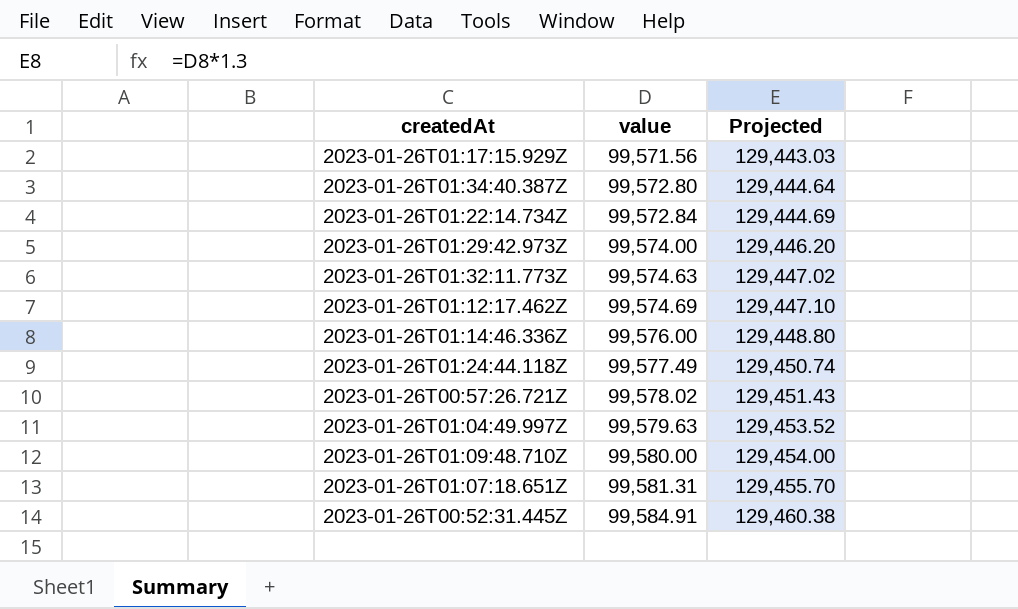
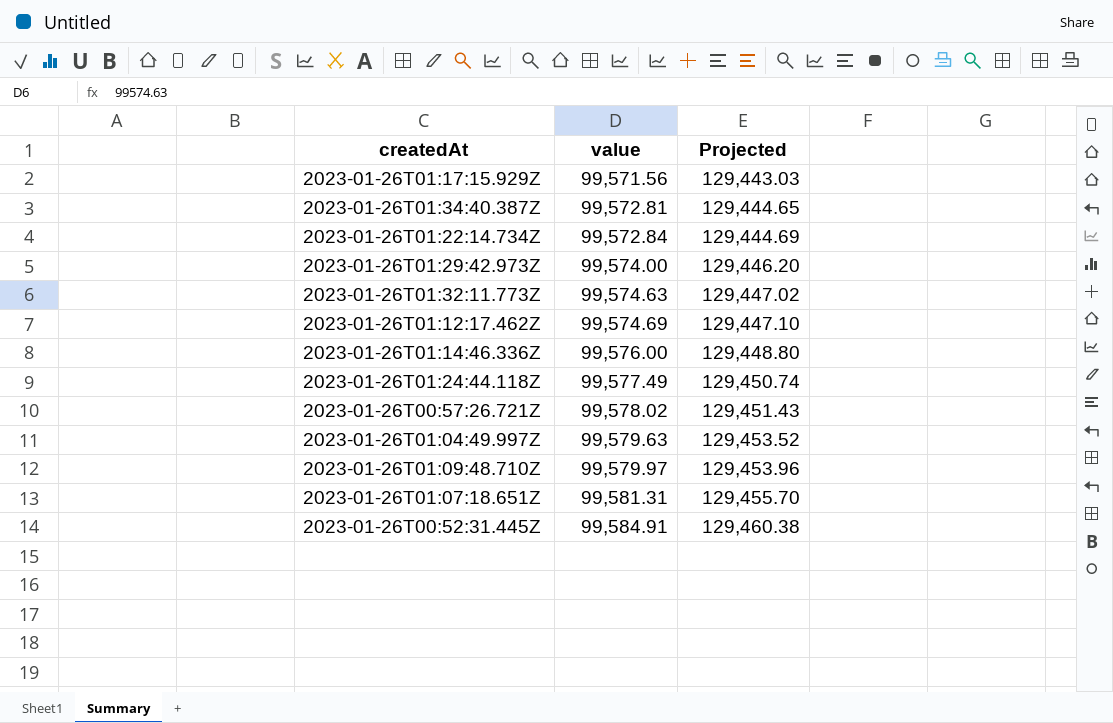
2023-01-26T01:34:40.387Z | value: 99,572.80 -> 99,572.81
2023-01-26T01:34:40.387Z | Projected: 129,444.64 -> 129,444.65
2023-01-26T01:09:48.710Z | value: 99,580.00 -> 99,579.97
2023-01-26T01:09:48.710Z | Projected: 129,454.00 -> 129,453.96

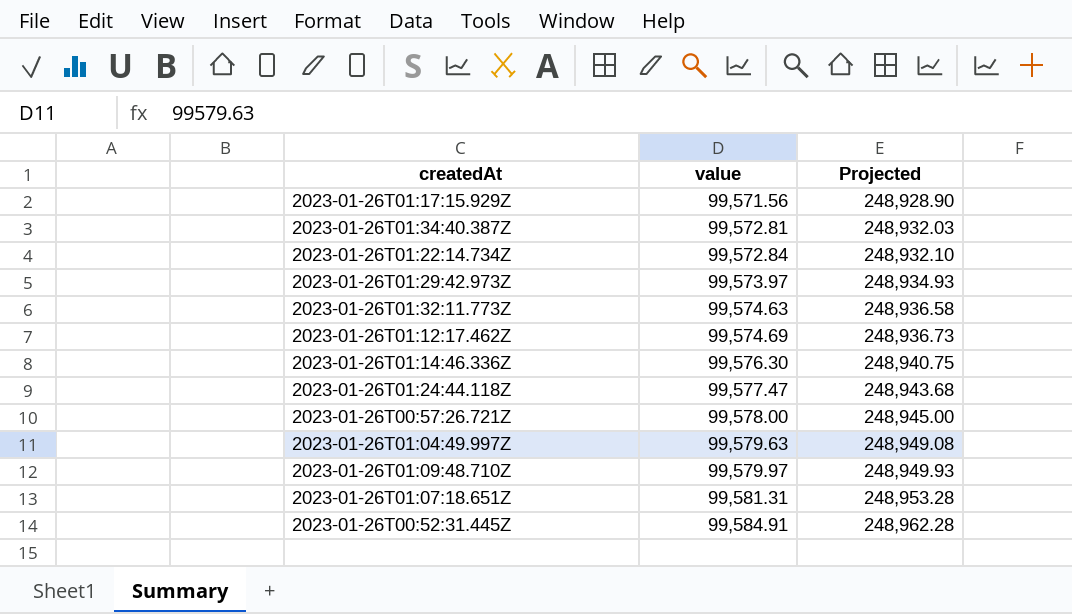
column Projected | formula: [value] * 1.3 -> [value] * 2.5
2023-01-26T01:29:42.973Z | value: 99,574.00 -> 99,573.97
2023-01-26T01:14:46.336Z | value: 99,576.00 -> 99,576.30
2023-01-26T01:24:44.118Z | value: 99,577.49 -> 99,577.47
2023-01-26T00:57:26.721Z | value: 99,578.02 -> 99,578.00

